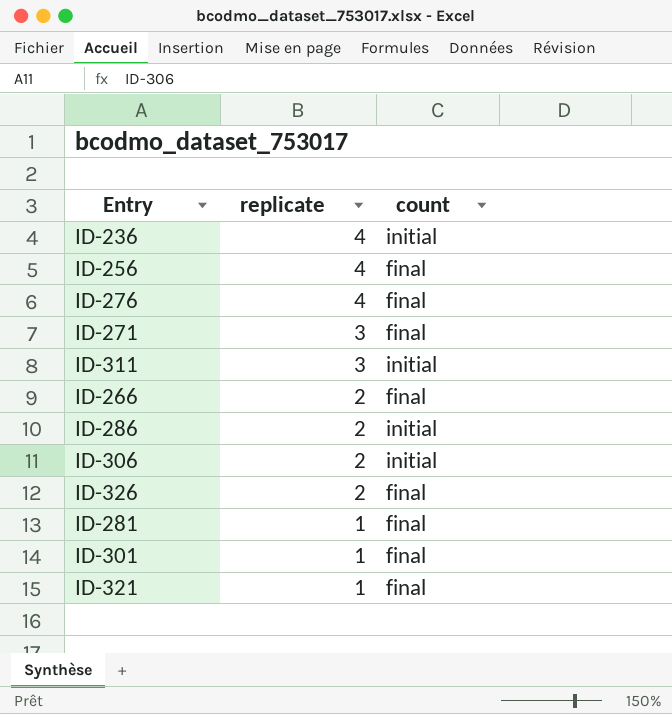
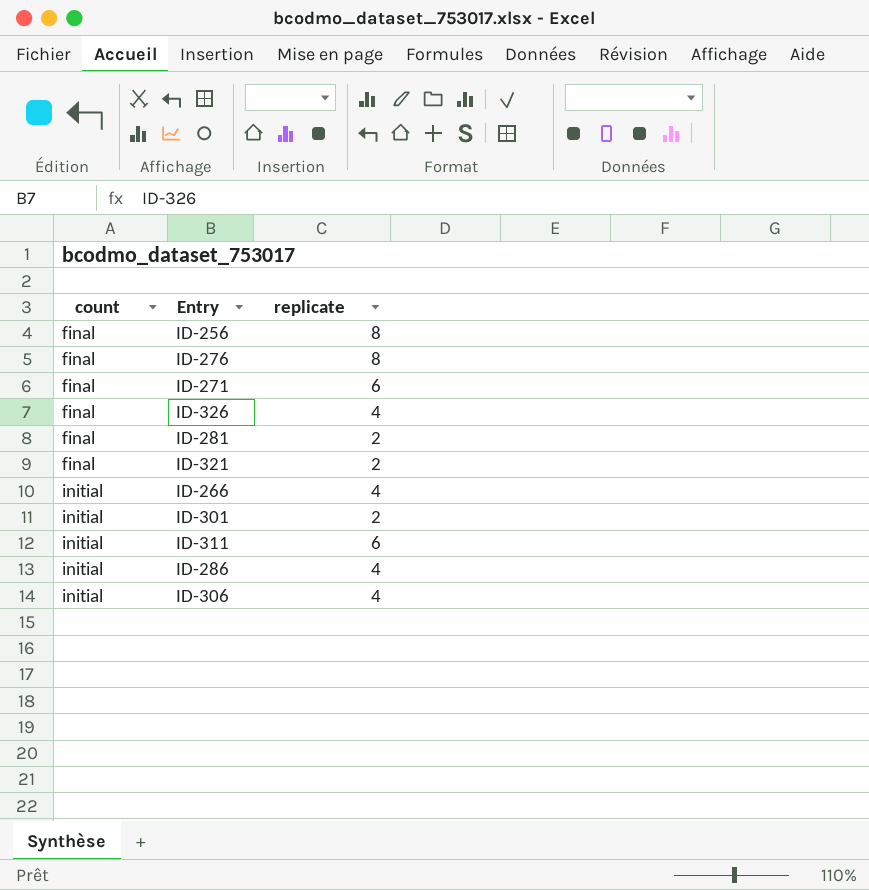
row order: replicate descending -> count ascending
column count | position: 3 -> 1
row ID-236: 4 | initial -> none
ID-256 | replicate: 4 -> 8
ID-276 | replicate: 4 -> 8
ID-271 | replicate: 3 -> 6
ID-326 | replicate: 2 -> 4
ID-281 | replicate: 1 -> 2
ID-321 | replicate: 1 -> 2
ID-266 | count: final -> initial
ID-266 | replicate: 2 -> 4
ID-301 | count: final -> initial
ID-301 | replicate: 1 -> 2
ID-311 | replicate: 3 -> 6
ID-286 | replicate: 2 -> 4
ID-306 | replicate: 2 -> 4

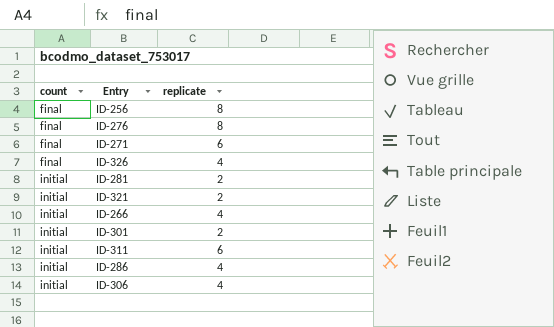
ID-281 | count: final -> initial
ID-321 | count: final -> initial

